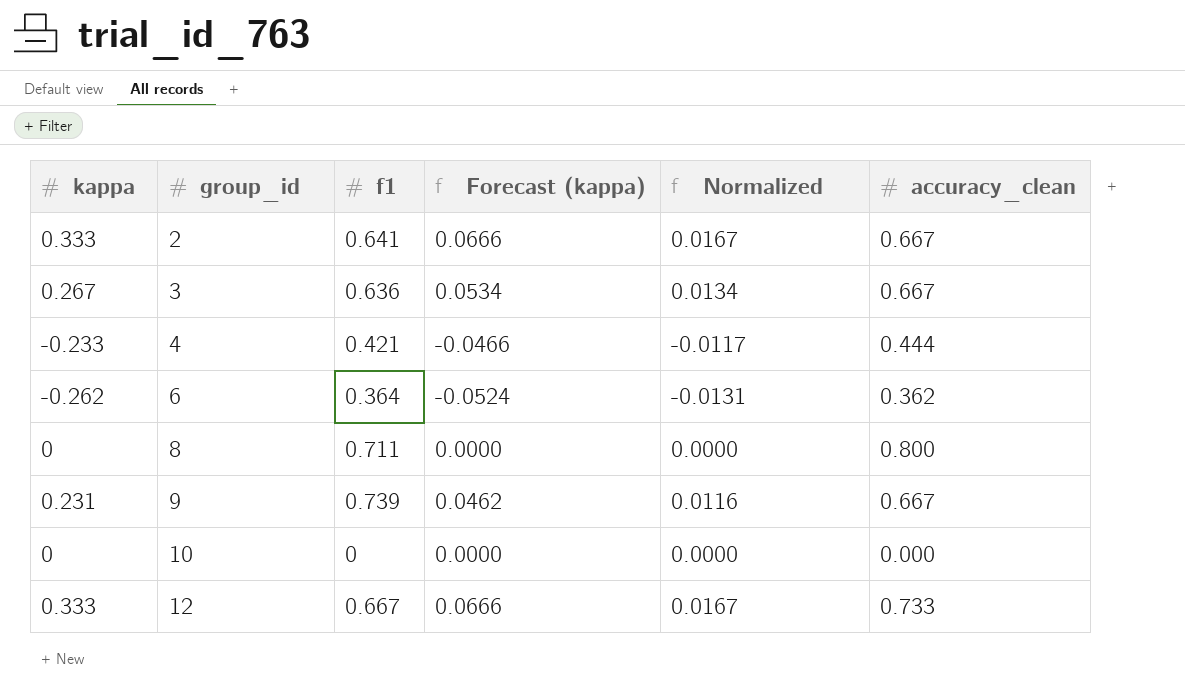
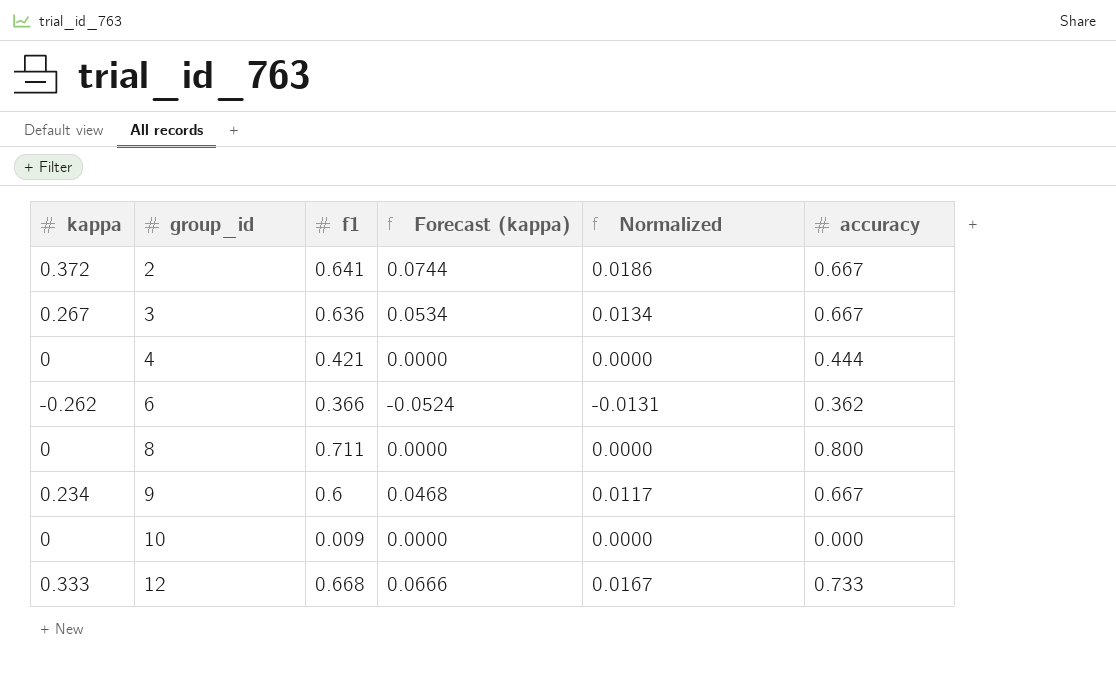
column name: accuracy_clean -> accuracy
2 | kappa: 0.333 -> 0.372
2 | Forecast (kappa): 0.0666 -> 0.0744
2 | Normalized: 0.0167 -> 0.0186
4 | kappa: -0.233 -> 0
4 | Forecast (kappa): -0.0466 -> 0.0000
4 | Normalized: -0.0117 -> 0.0000
6 | f1: 0.364 -> 0.366
9 | kappa: 0.231 -> 0.234
9 | f1: 0.739 -> 0.6
9 | Forecast (kappa): 0.0462 -> 0.0468
9 | Normalized: 0.0116 -> 0.0117
10 | f1: 0 -> 0.009
12 | f1: 0.667 -> 0.668

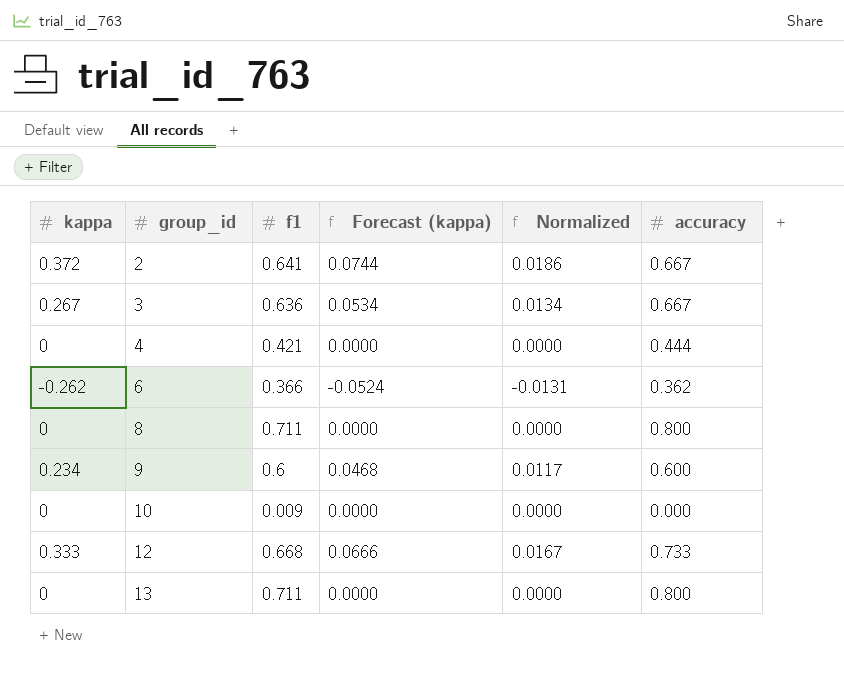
9 | accuracy: 0.667 -> 0.600
row 13: none -> 0 | 0.711 | 0.0000 | 0.0000 | 0.800

